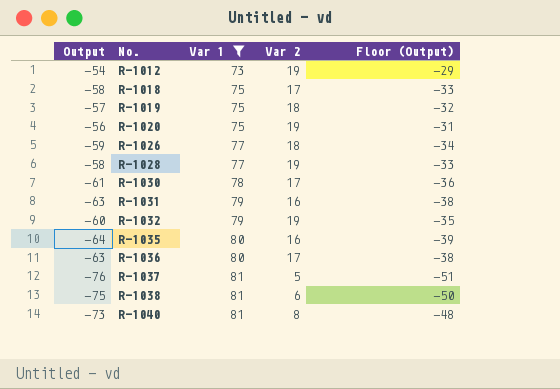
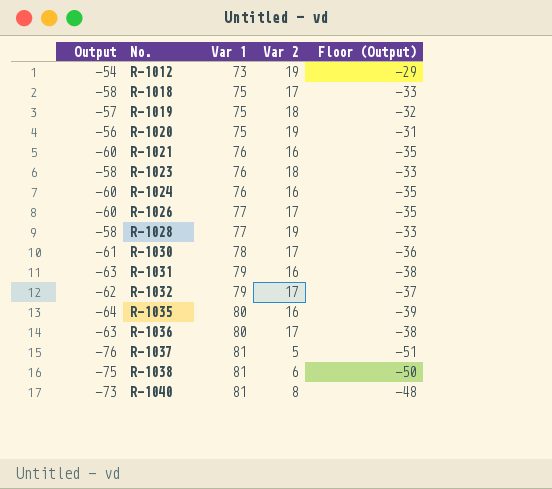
filter: Var 1 != 76 -> none
R-1026 | Output: -59 -> -60
R-1026 | Var 2: 18 -> 17
R-1026 | Floor (Output): -34 -> -35
R-1032 | Output: -60 -> -62
R-1032 | Var 2: 19 -> 17
R-1032 | Floor (Output): -35 -> -37

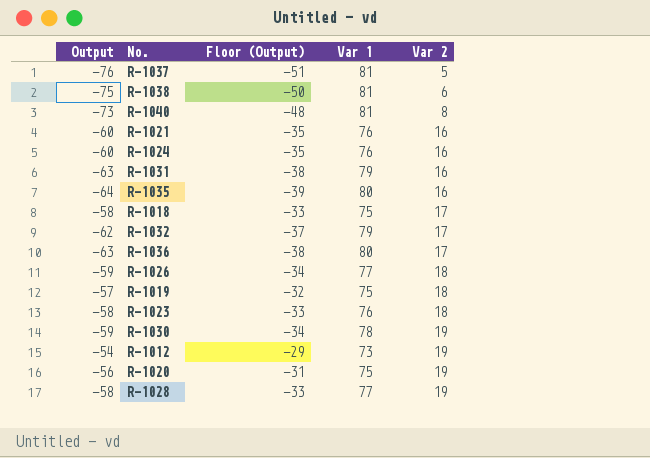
row order: No. ascending -> Var 2 ascending
column Floor (Output) | position: 5 -> 3
R-1026 | Output: -60 -> -59
R-1026 | Floor (Output): -35 -> -34
R-1026 | Var 2: 17 -> 18
R-1030 | Output: -61 -> -59
R-1030 | Floor (Output): -36 -> -34
R-1030 | Var 2: 17 -> 19

